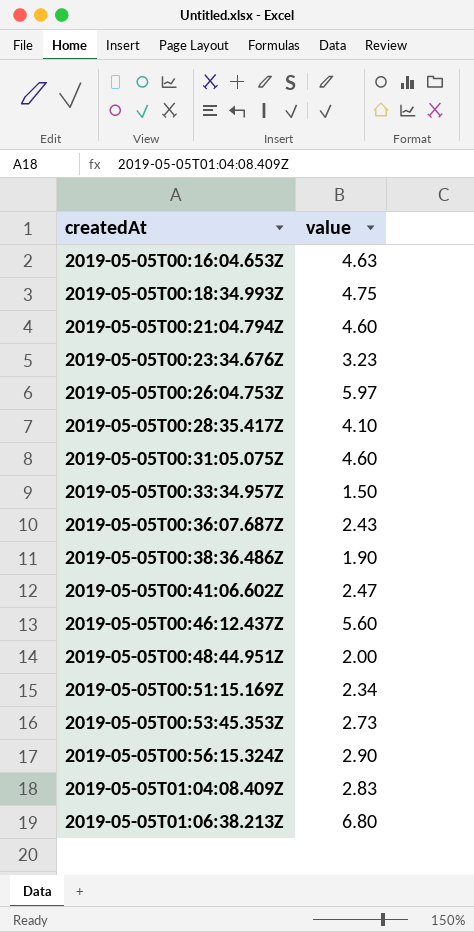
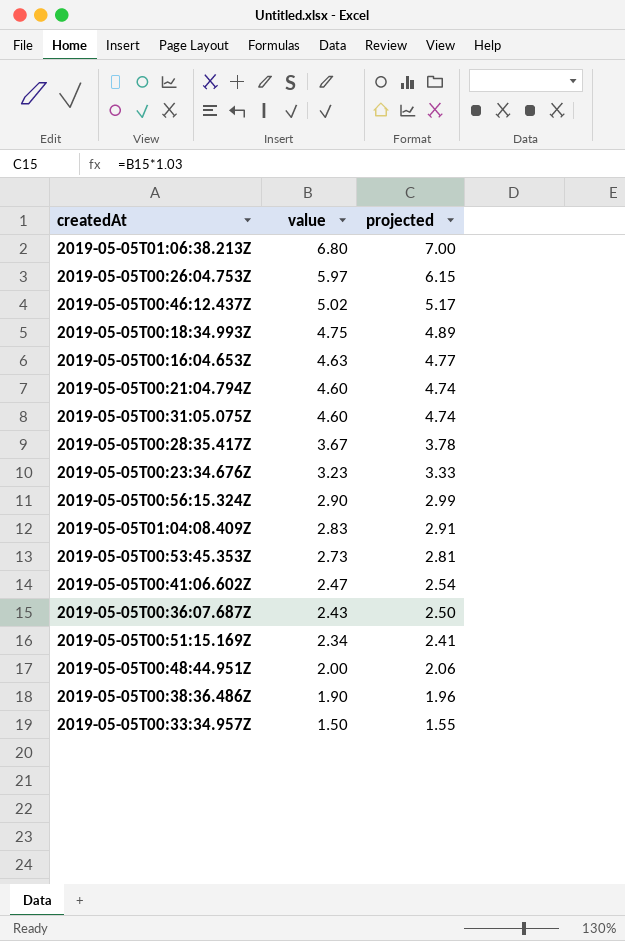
row order: createdAt ascending -> value descending
column projected | formula: none -> [value] * 1.03
2019-05-05T00:46:12.437Z | value: 5.60 -> 5.02
2019-05-05T00:28:35.417Z | value: 4.10 -> 3.67

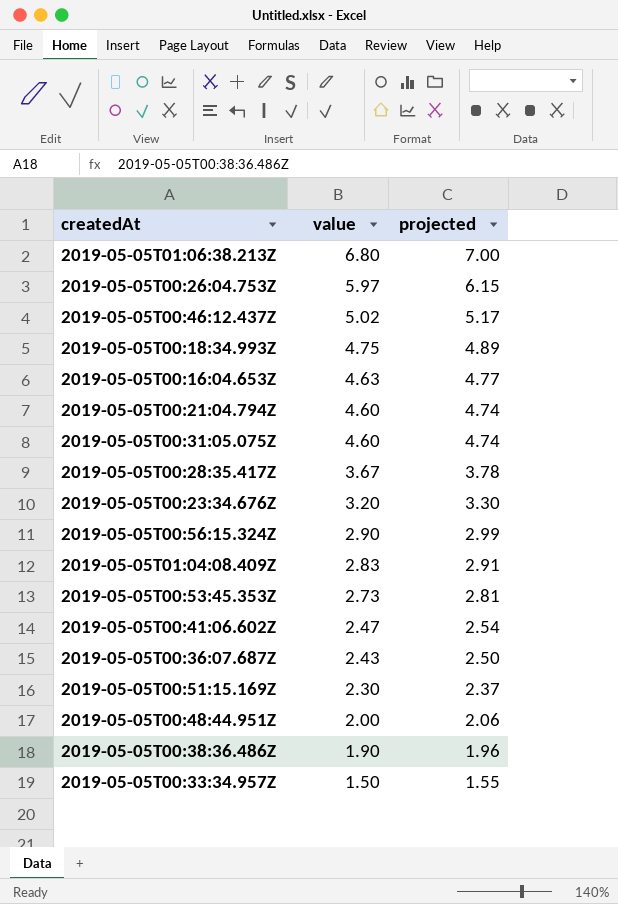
2019-05-05T00:23:34.676Z | value: 3.23 -> 3.20
2019-05-05T00:23:34.676Z | projected: 3.33 -> 3.30
2019-05-05T00:51:15.169Z | value: 2.34 -> 2.30
2019-05-05T00:51:15.169Z | projected: 2.41 -> 2.37

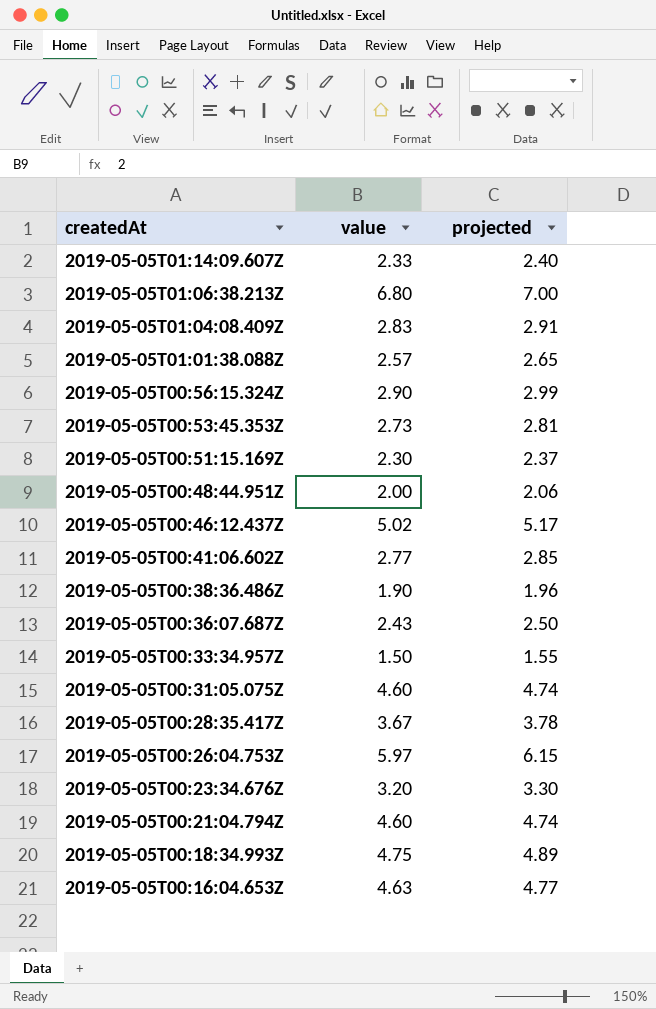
row order: value descending -> createdAt descending
row 2019-05-05T01:14:09.607Z: none -> 2.33 | 2.40
row 2019-05-05T01:01:38.088Z: none -> 2.57 | 2.65
2019-05-05T00:41:06.602Z | value: 2.47 -> 2.77
2019-05-05T00:41:06.602Z | projected: 2.54 -> 2.85

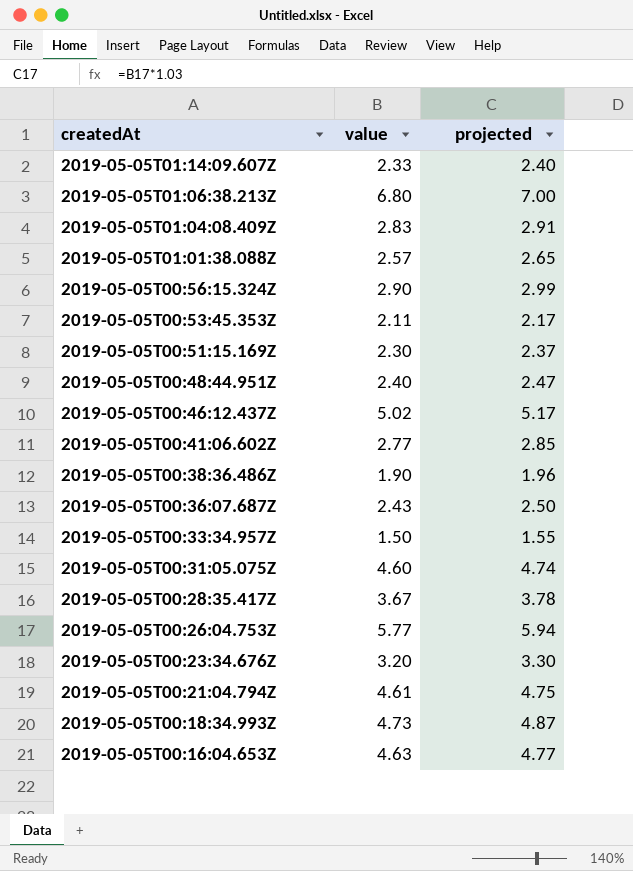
2019-05-05T00:53:45.353Z | value: 2.73 -> 2.11
2019-05-05T00:53:45.353Z | projected: 2.81 -> 2.17
2019-05-05T00:48:44.951Z | value: 2.00 -> 2.40
2019-05-05T00:48:44.951Z | projected: 2.06 -> 2.47
2019-05-05T00:26:04.753Z | value: 5.97 -> 5.77
2019-05-05T00:26:04.753Z | projected: 6.15 -> 5.94
2019-05-05T00:21:04.794Z | value: 4.60 -> 4.61
2019-05-05T00:21:04.794Z | projected: 4.74 -> 4.75
2019-05-05T00:18:34.993Z | value: 4.75 -> 4.73
2019-05-05T00:18:34.993Z | projected: 4.89 -> 4.87

